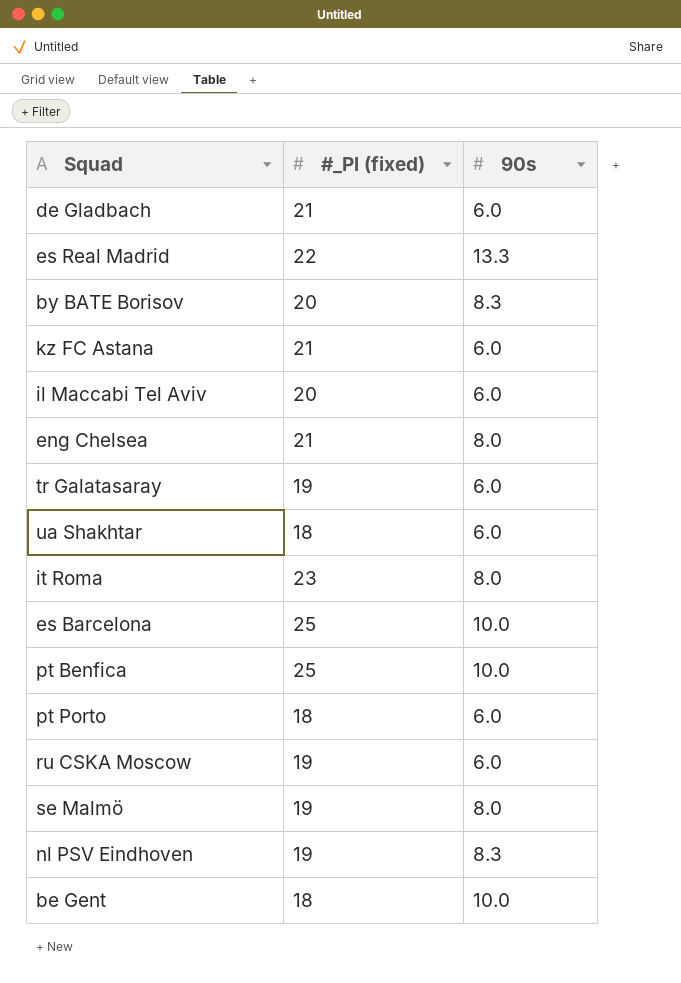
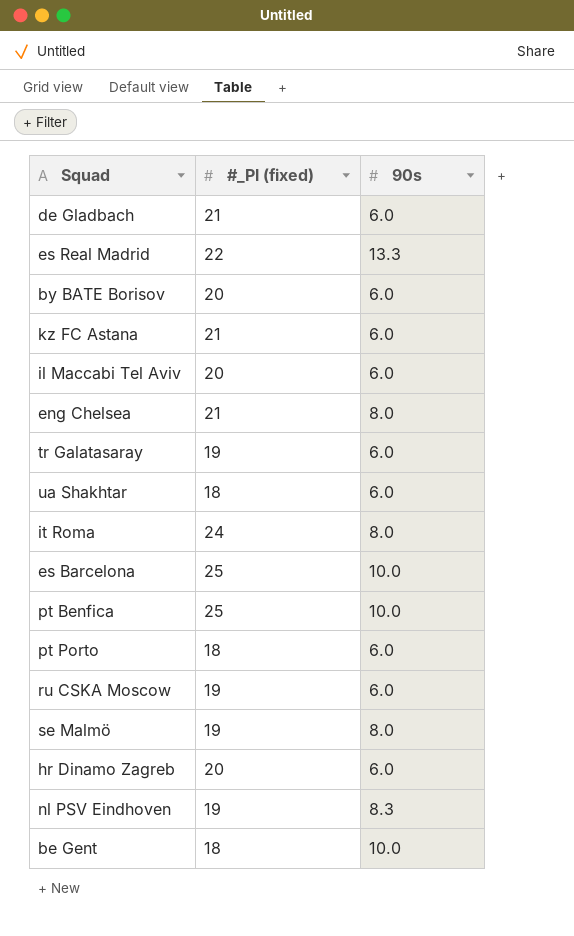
by BATE Borisov | 90s: 8.3 -> 6.0
it Roma | #_Pl (fixed): 23 -> 24
row hr Dinamo Zagreb: none -> 20 | 6.0

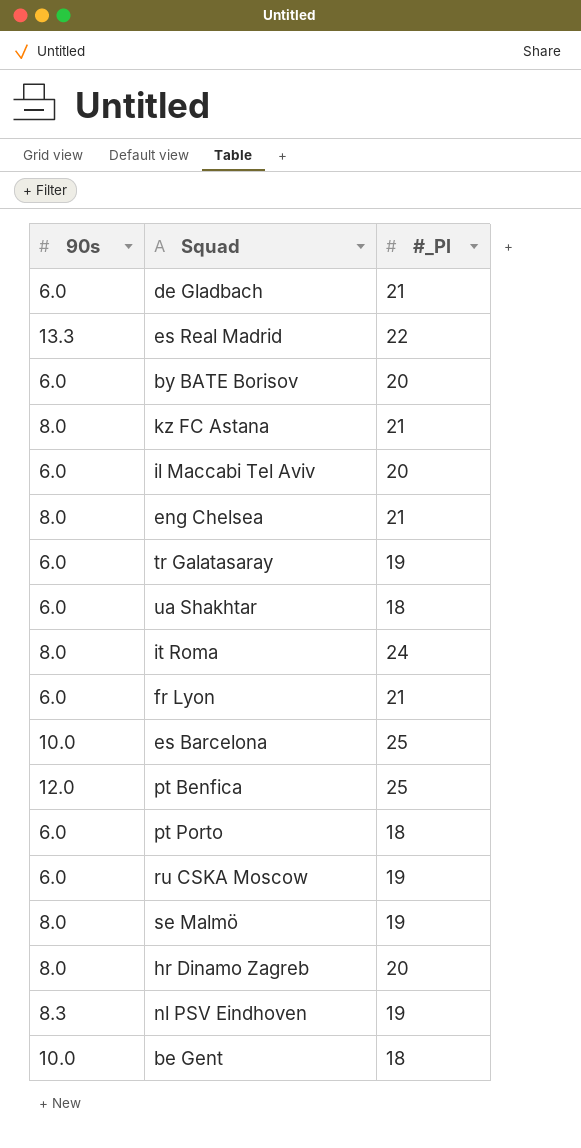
column 90s | position: 3 -> 1
column name: #_Pl (fixed) -> #_Pl
kz FC Astana | 90s: 6.0 -> 8.0
row fr Lyon: none -> 6.0 | 21
pt Benfica | 90s: 10.0 -> 12.0
hr Dinamo Zagreb | 90s: 6.0 -> 8.0

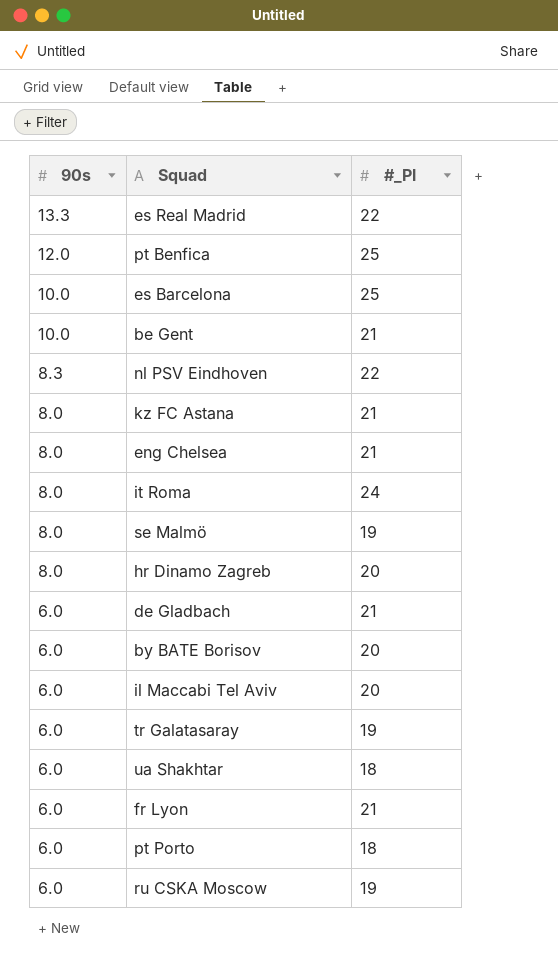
row order: none -> 90s descending
be Gent | #_Pl: 18 -> 21
nl PSV Eindhoven | #_Pl: 19 -> 22

